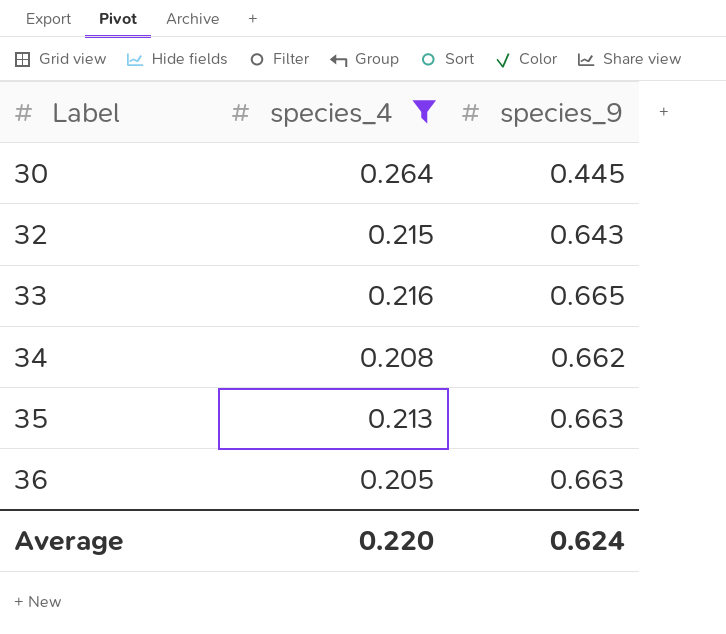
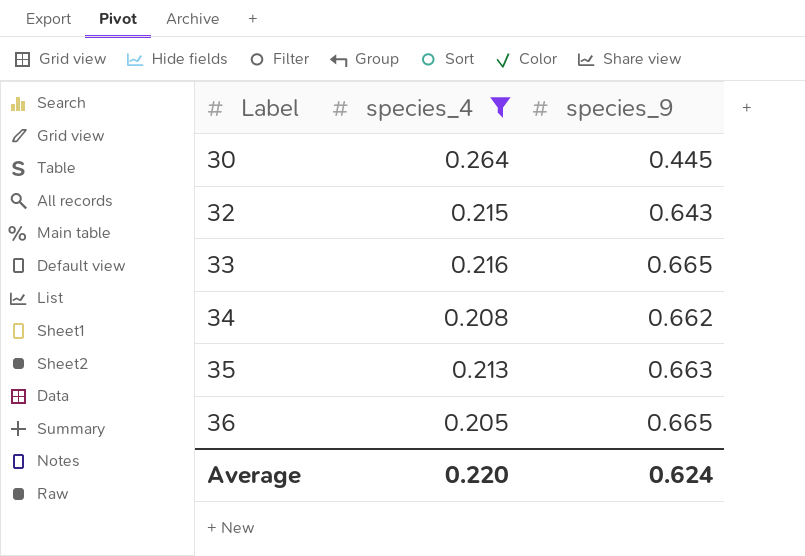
36 | species_9: 0.663 -> 0.665

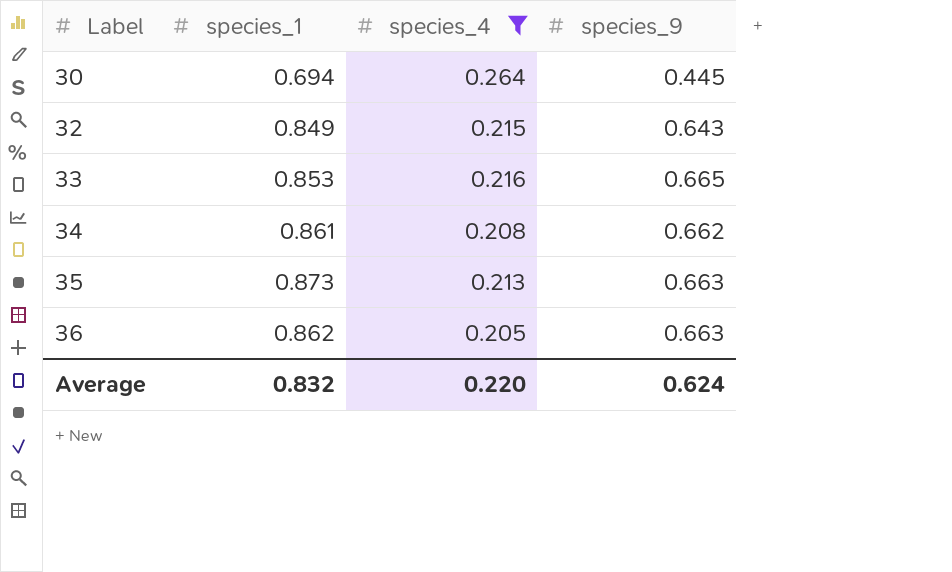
column species_1 | position: none -> 2
36 | species_9: 0.665 -> 0.663

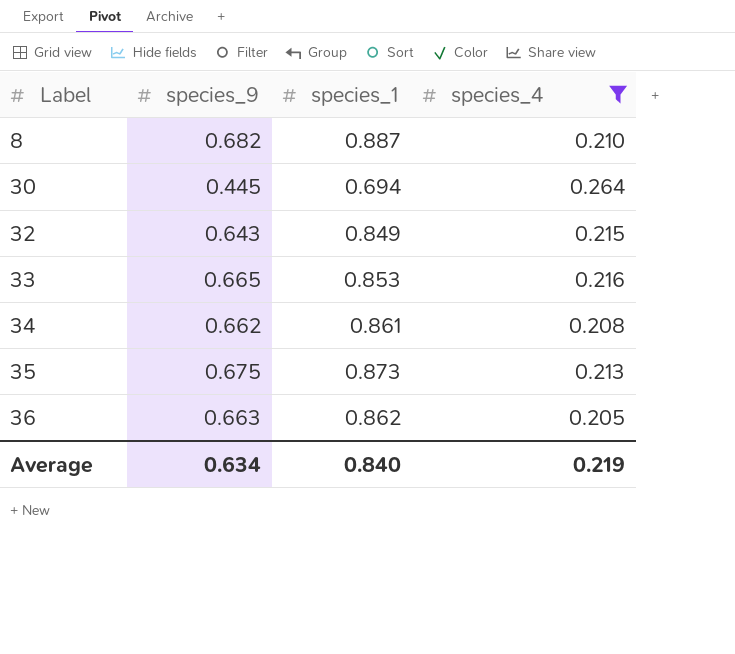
column species_9 | position: 4 -> 2
row 8: none -> 0.682 | 0.887 | 0.210
35 | species_9: 0.663 -> 0.675
Average | species_9: 0.624 -> 0.634
Average | species_1: 0.832 -> 0.840
Average | species_4: 0.220 -> 0.219

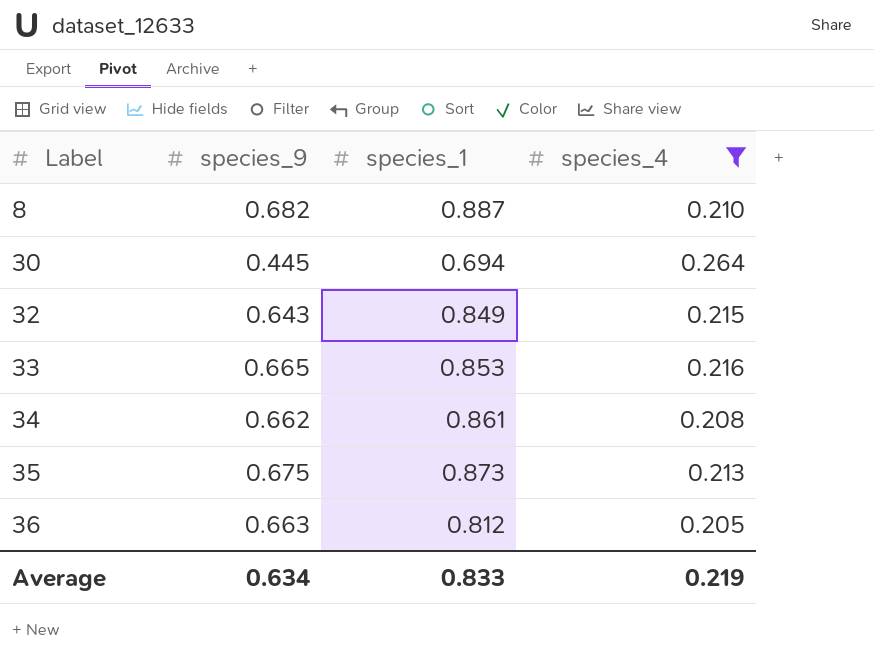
36 | species_1: 0.862 -> 0.812
Average | species_1: 0.840 -> 0.833

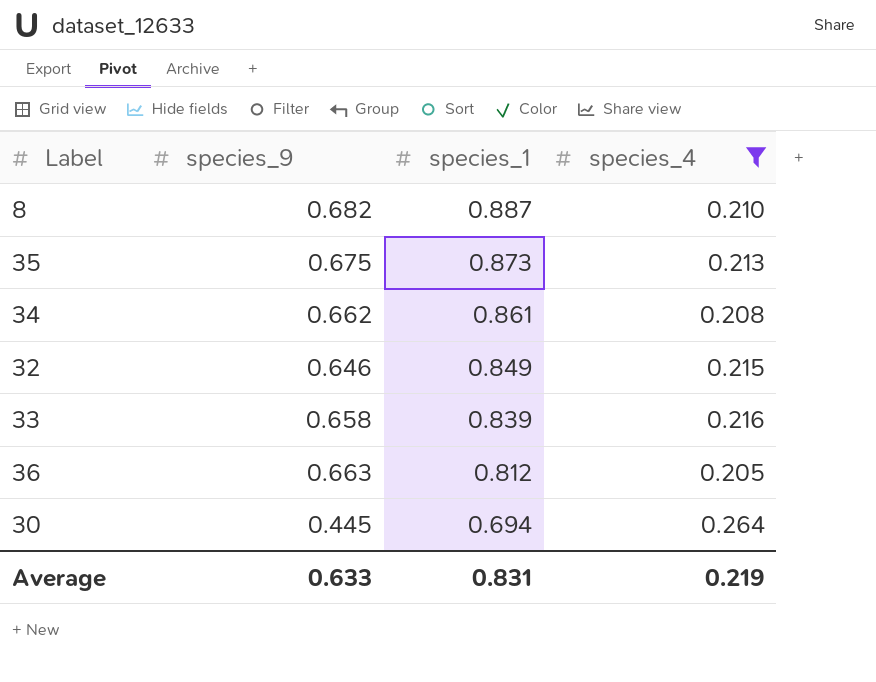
row order: Label ascending -> species_1 descending
32 | species_9: 0.643 -> 0.646
33 | species_9: 0.665 -> 0.658
33 | species_1: 0.853 -> 0.839
Average | species_9: 0.634 -> 0.633
Average | species_1: 0.833 -> 0.831

